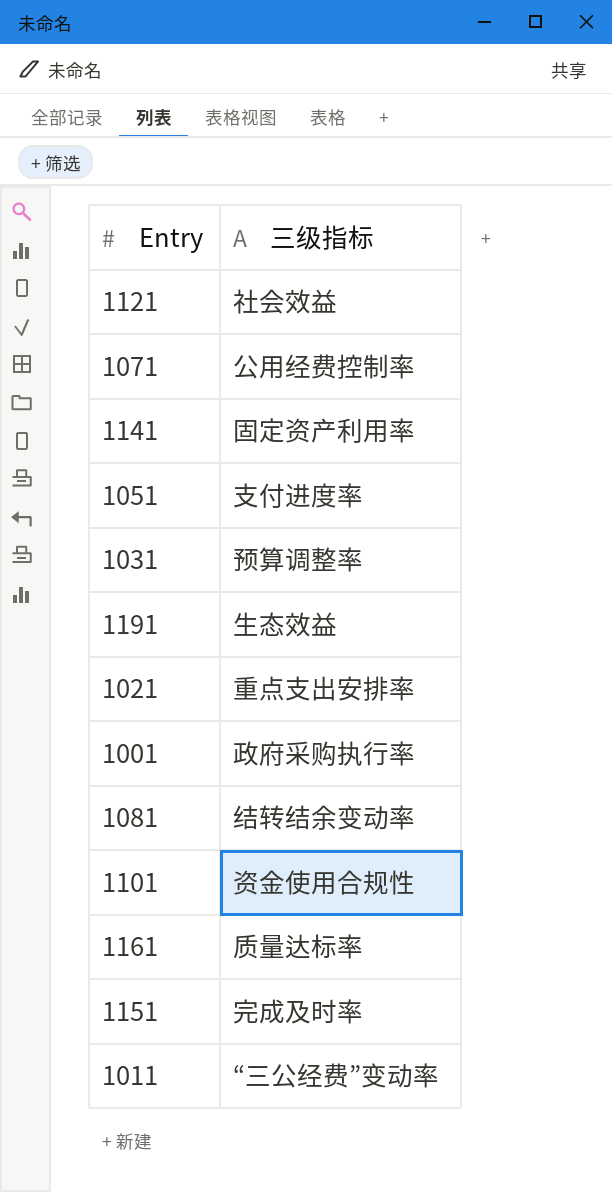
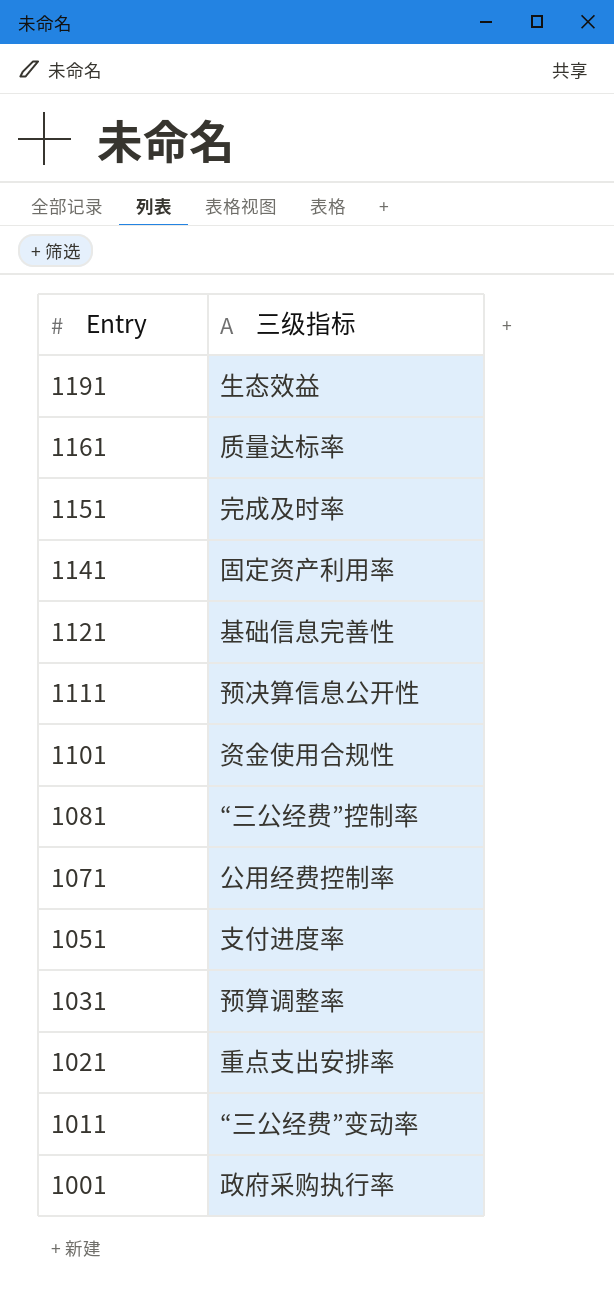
row order: none -> Entry descending
1121 | 三级指标: 社会效益 -> 基础信息完善性
row 1111: none -> 预决算信息公开性
1081 | 三级指标: 结转结余变动率 -> “三公经费”控制率

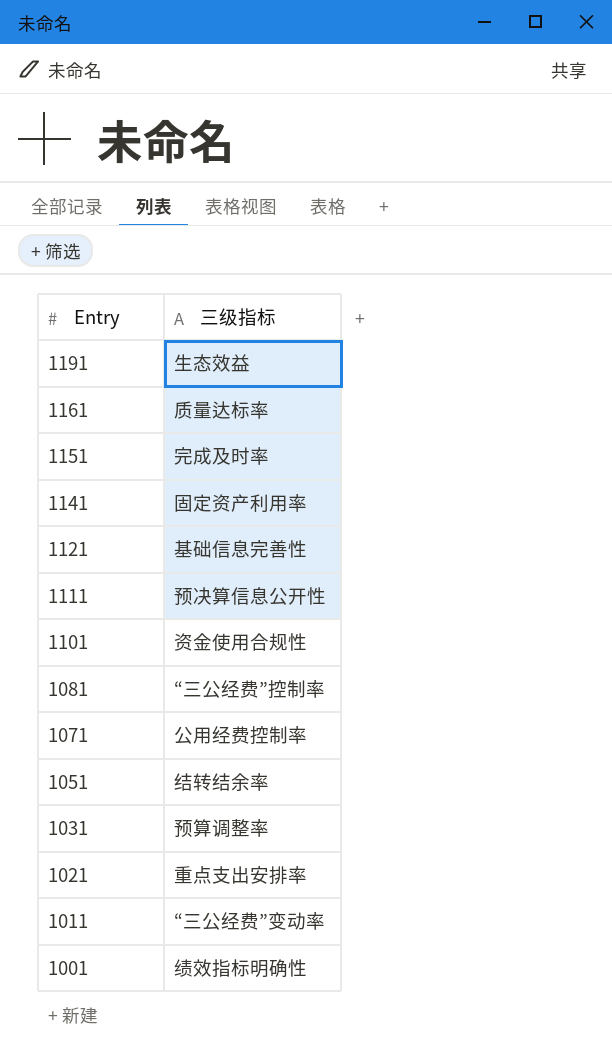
1051 | 三级指标: 支付进度率 -> 结转结余率
1001 | 三级指标: 政府采购执行率 -> 绩效指标明确性

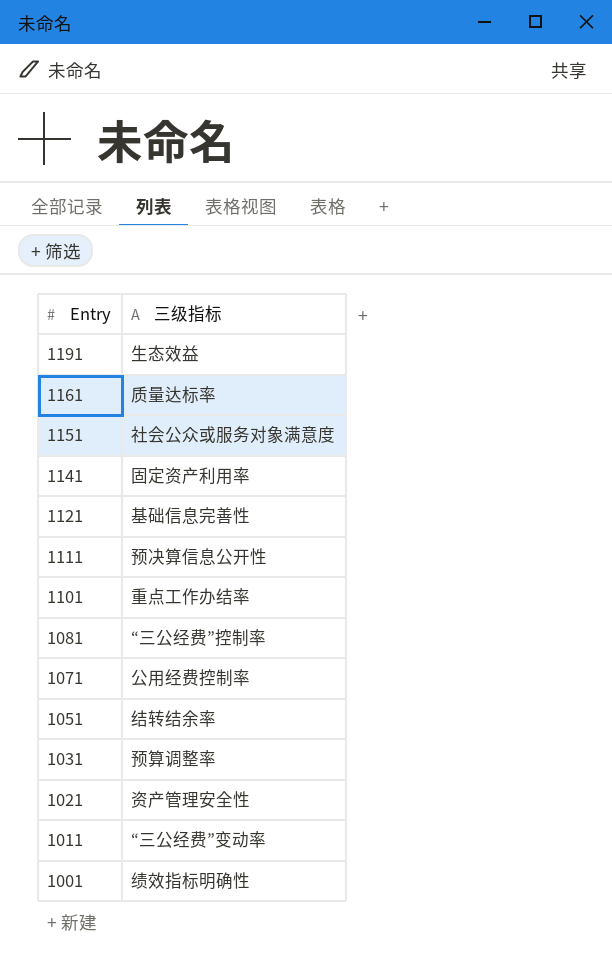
1151 | 三级指标: 完成及时率 -> 社会公众或服务对象满意度
1101 | 三级指标: 资金使用合规性 -> 重点工作办结率
1021 | 三级指标: 重点支出安排率 -> 资产管理安全性

